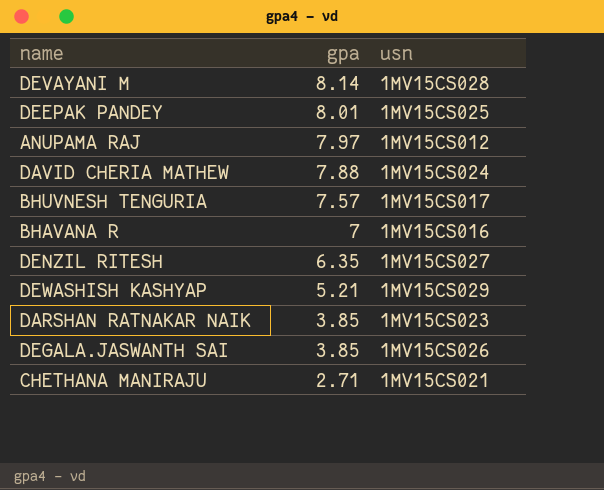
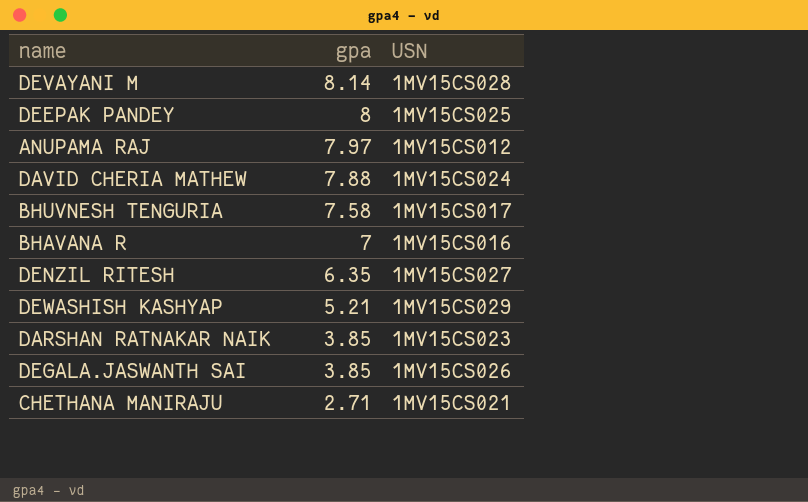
column name: usn -> USN
DEEPAK PANDEY | gpa: 8.01 -> 8
BHUVNESH TENGURIA | gpa: 7.57 -> 7.58

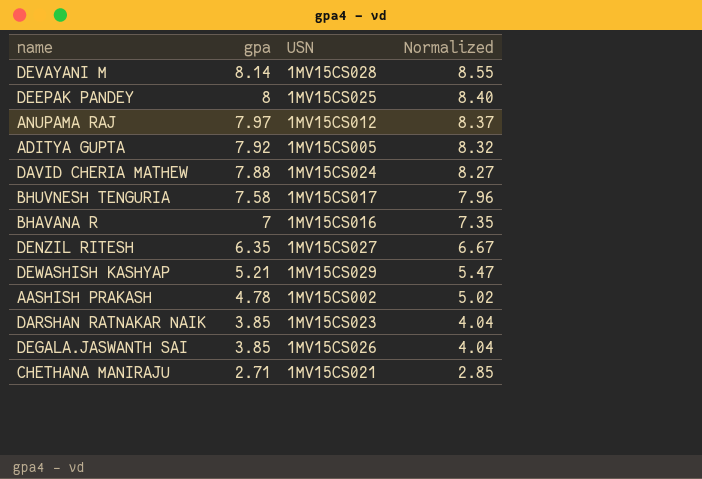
column Normalized | formula: none -> [gpa] * 1.05
row ADITYA GUPTA: none -> 7.92 | 1MV15CS005 | 8.32
row AASHISH PRAKASH: none -> 4.78 | 1MV15CS002 | 5.02

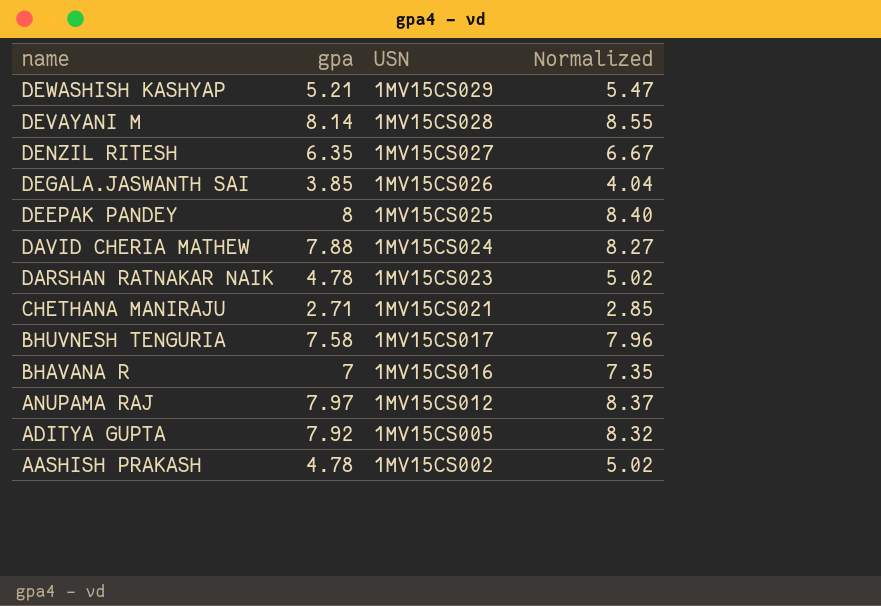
row order: gpa descending -> name descending
DARSHAN RATNAKAR NAIK | gpa: 3.85 -> 4.78
DARSHAN RATNAKAR NAIK | Normalized: 4.04 -> 5.02

